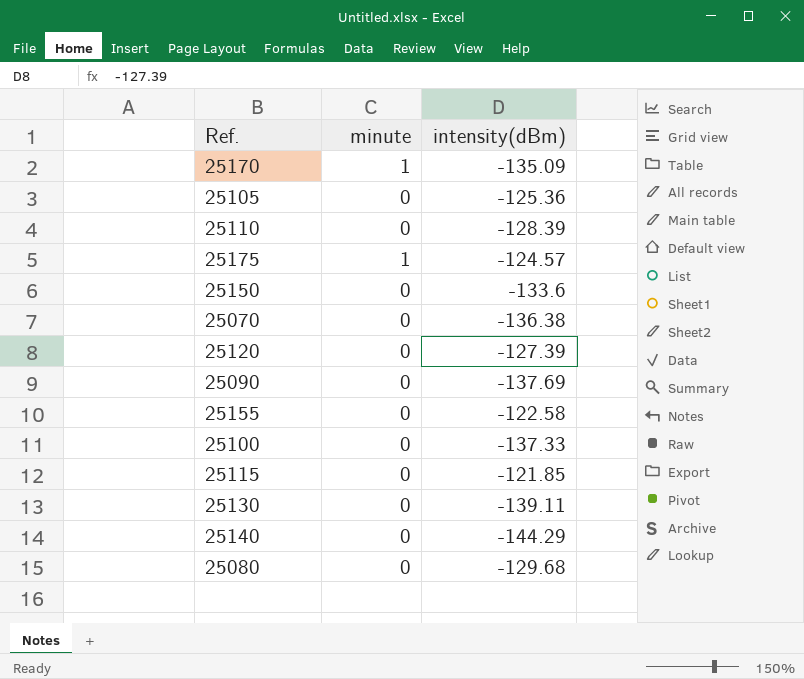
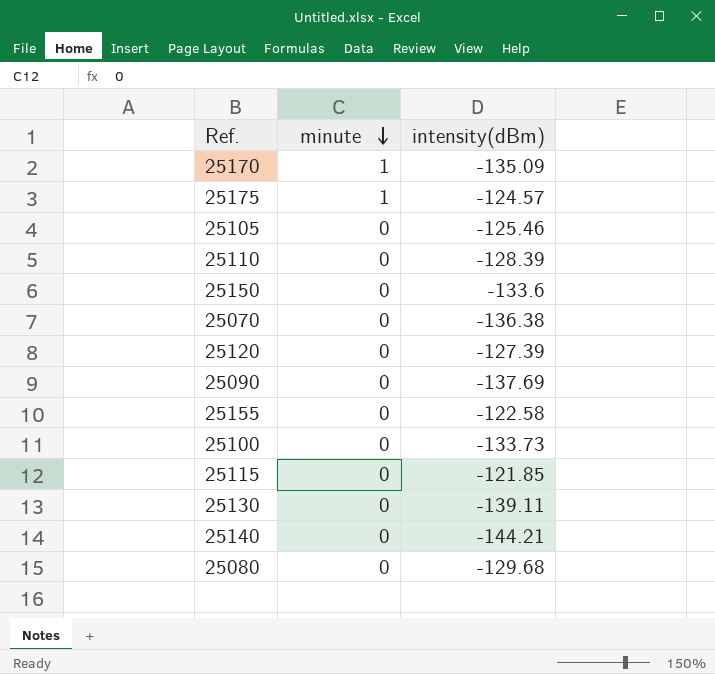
row order: none -> minute descending
25105 | intensity(dBm): -125.36 -> -125.46
25100 | intensity(dBm): -137.33 -> -133.73
25140 | intensity(dBm): -144.29 -> -144.21

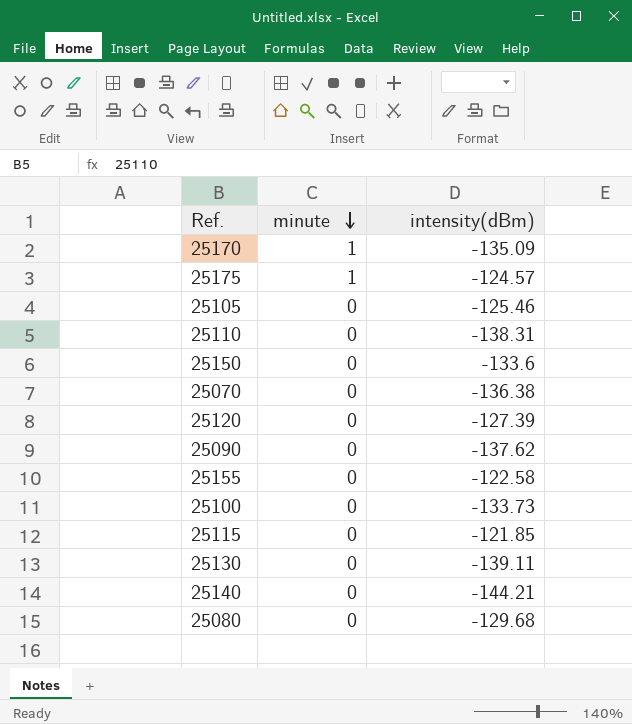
25110 | intensity(dBm): -128.39 -> -138.31
25090 | intensity(dBm): -137.69 -> -137.62

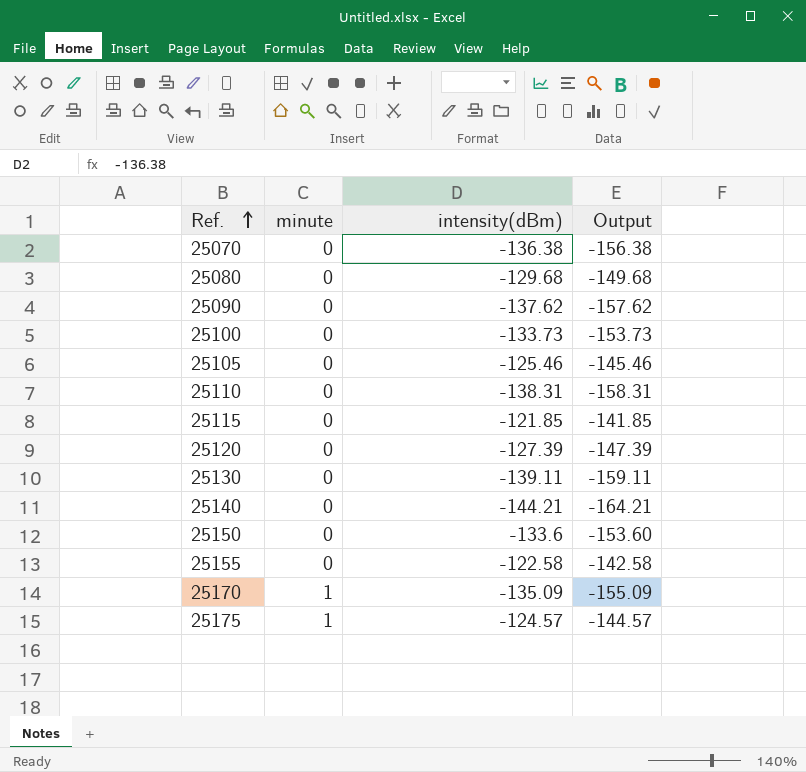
row order: minute descending -> Ref. ascending
column Output | formula: none -> [intensity(dBm)] - 20

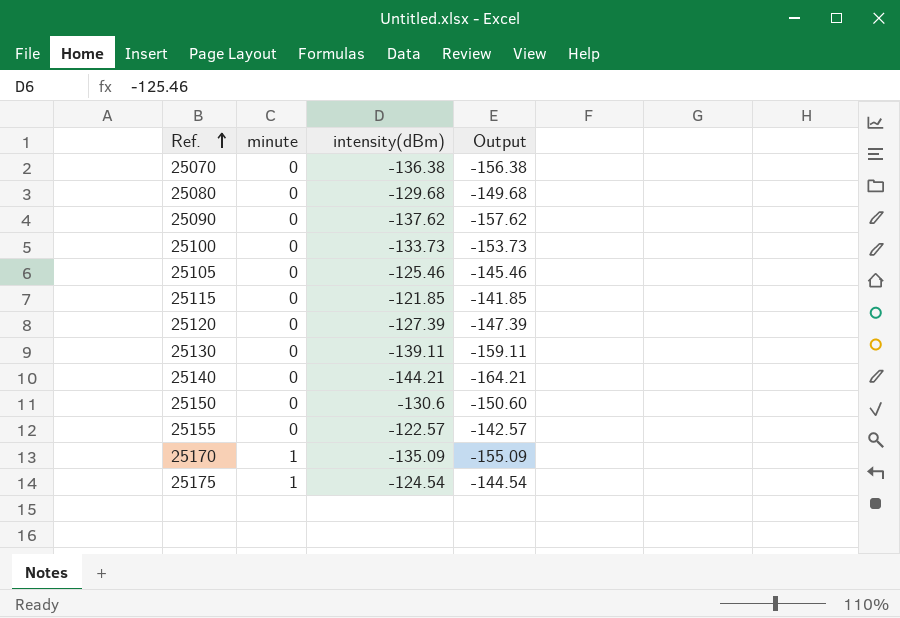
row 25110: 0 | -138.31 | -158.31 -> none
25150 | intensity(dBm): -133.6 -> -130.6
25150 | Output: -153.60 -> -150.60
25155 | intensity(dBm): -122.58 -> -122.57
25155 | Output: -142.58 -> -142.57
25175 | intensity(dBm): -124.57 -> -124.54
25175 | Output: -144.57 -> -144.54

